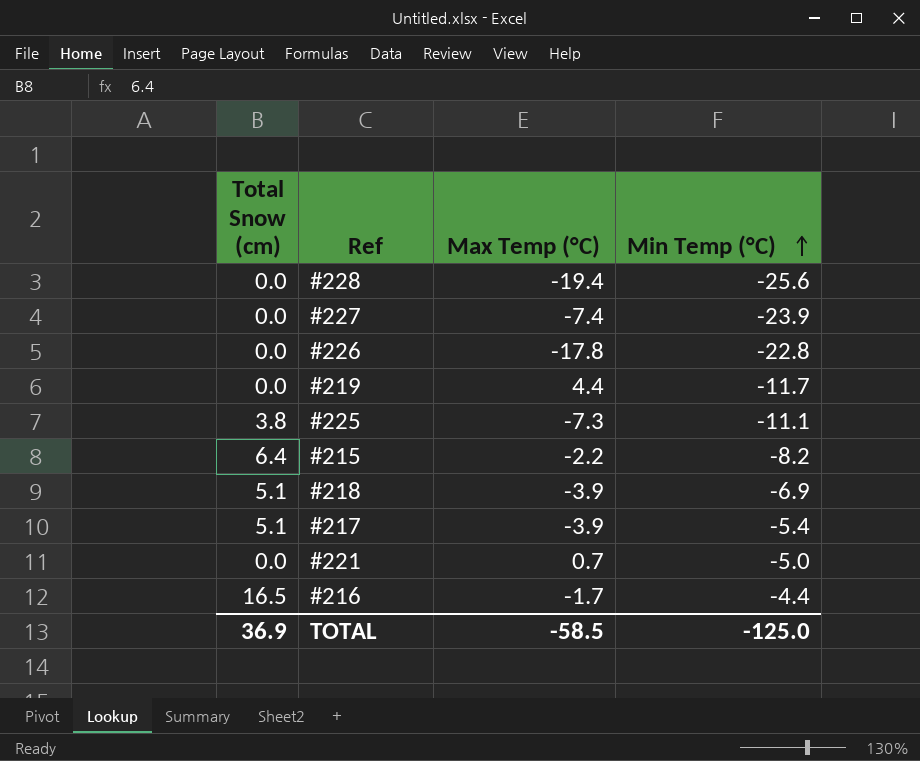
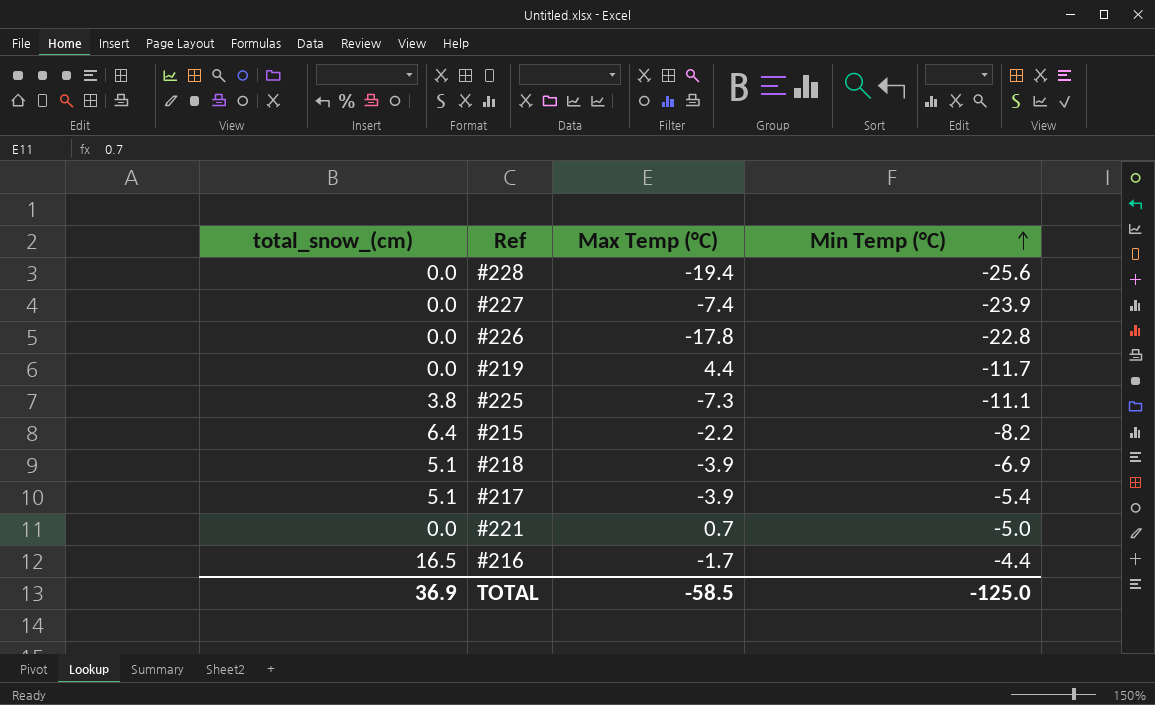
column name: Total Snow (cm) -> total_snow_(cm)

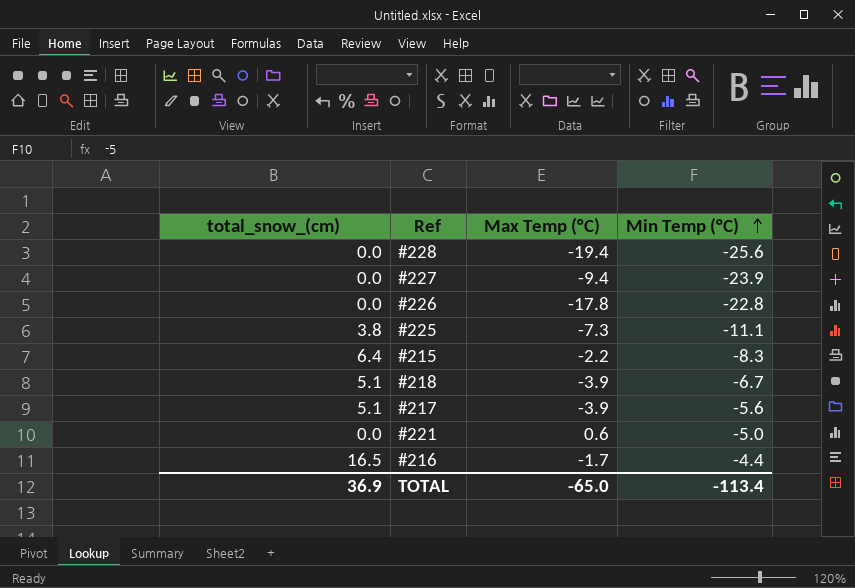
row #219: 0.0 | 4.4 | -11.7 -> none
#227 | Max Temp (°C): -7.4 -> -9.4
#215 | Min Temp (°C): -8.2 -> -8.3
#218 | Min Temp (°C): -6.9 -> -6.7
#217 | Min Temp (°C): -5.4 -> -5.6
#221 | Max Temp (°C): 0.7 -> 0.6
TOTAL | Max Temp (°C): -58.5 -> -65.0
TOTAL | Min Temp (°C): -125.0 -> -113.4

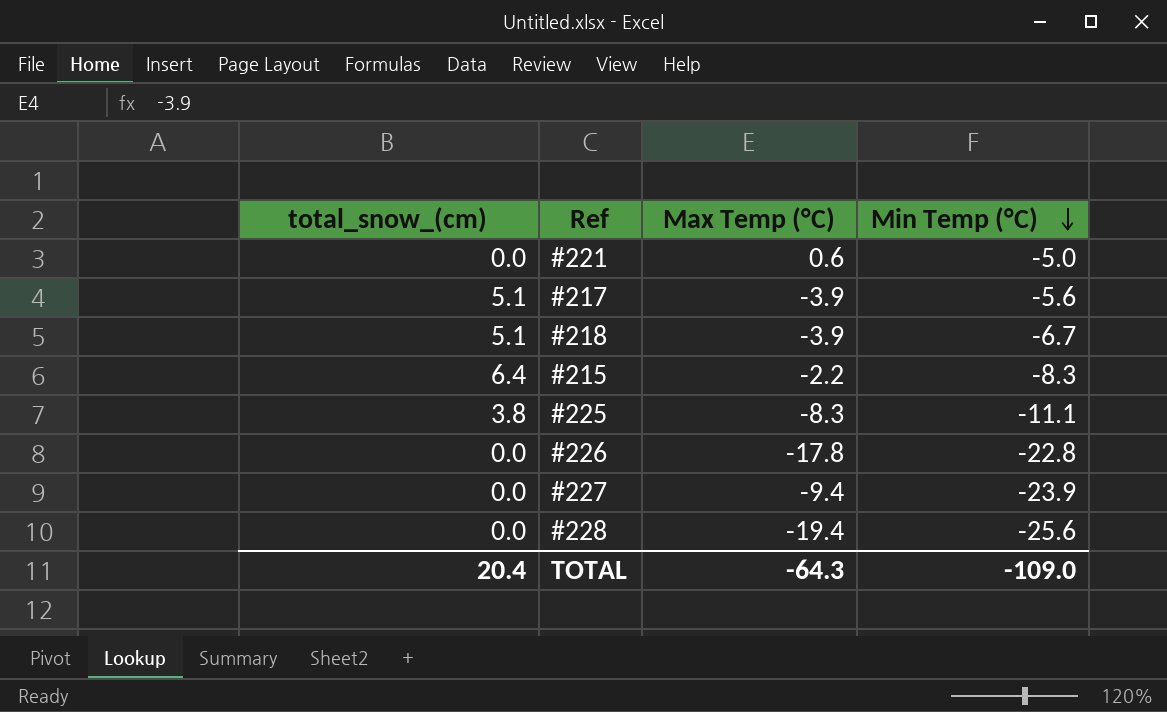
row order: Min Temp (°C) ascending -> Min Temp (°C) descending
row #216: 16.5 | -1.7 | -4.4 -> none
#225 | Max Temp (°C): -7.3 -> -8.3
TOTAL | total_snow_(cm): 36.9 -> 20.4
TOTAL | Max Temp (°C): -65.0 -> -64.3
TOTAL | Min Temp (°C): -113.4 -> -109.0

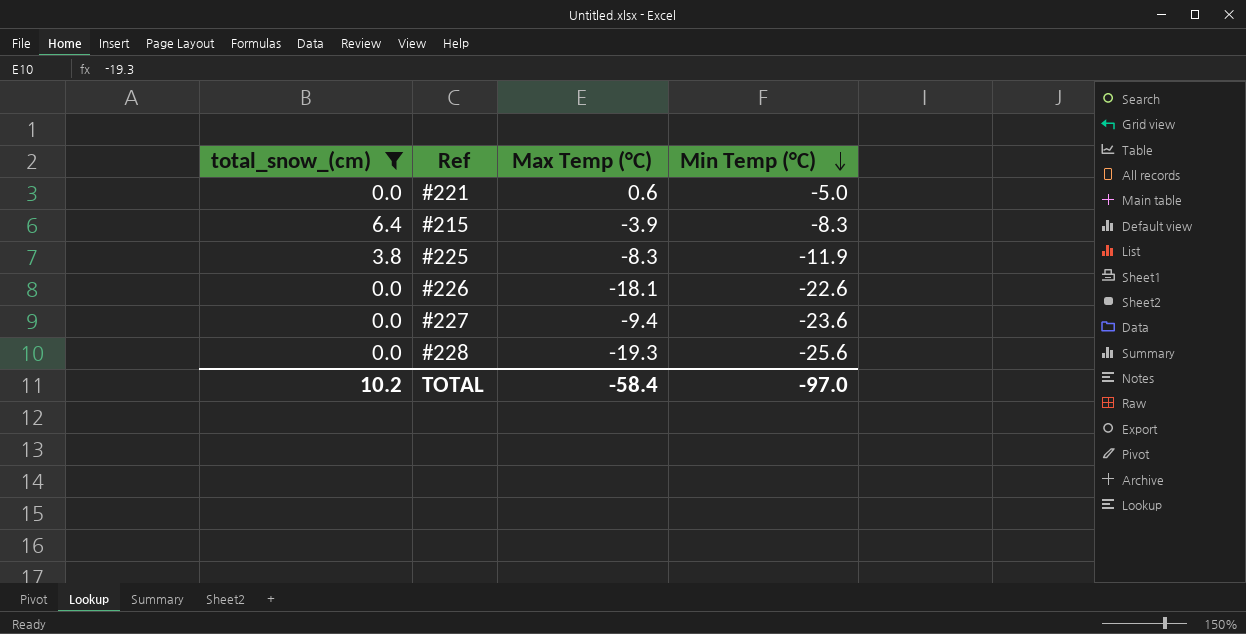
filter: none -> total_snow_(cm) != 5.1
#215 | Max Temp (°C): -2.2 -> -3.9
#225 | Min Temp (°C): -11.1 -> -11.9
#226 | Max Temp (°C): -17.8 -> -18.1
#226 | Min Temp (°C): -22.8 -> -22.6
#227 | Min Temp (°C): -23.9 -> -23.6
#228 | Max Temp (°C): -19.4 -> -19.3
TOTAL | total_snow_(cm): 20.4 -> 10.2
TOTAL | Max Temp (°C): -64.3 -> -58.4
TOTAL | Min Temp (°C): -109.0 -> -97.0

